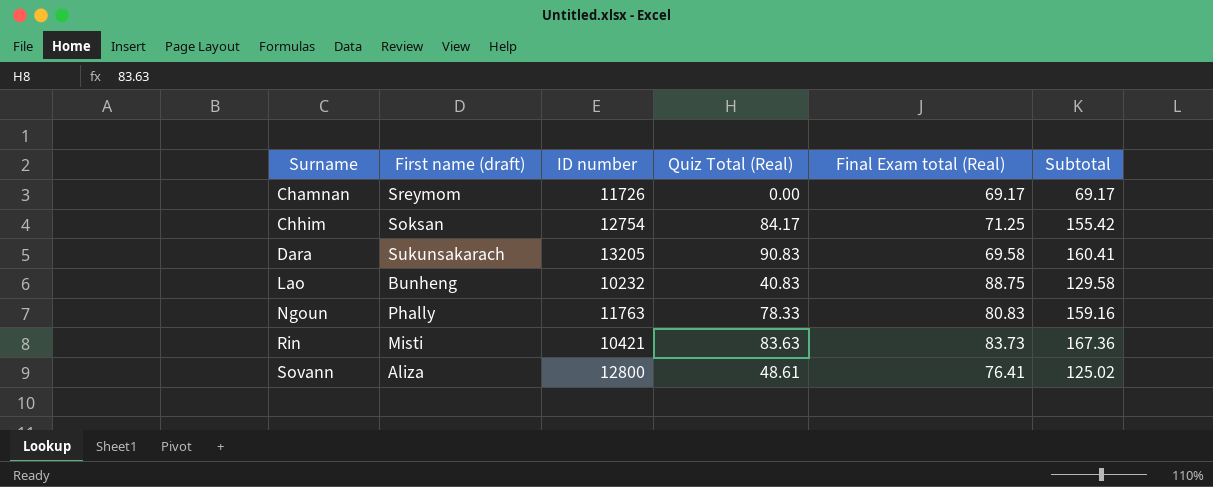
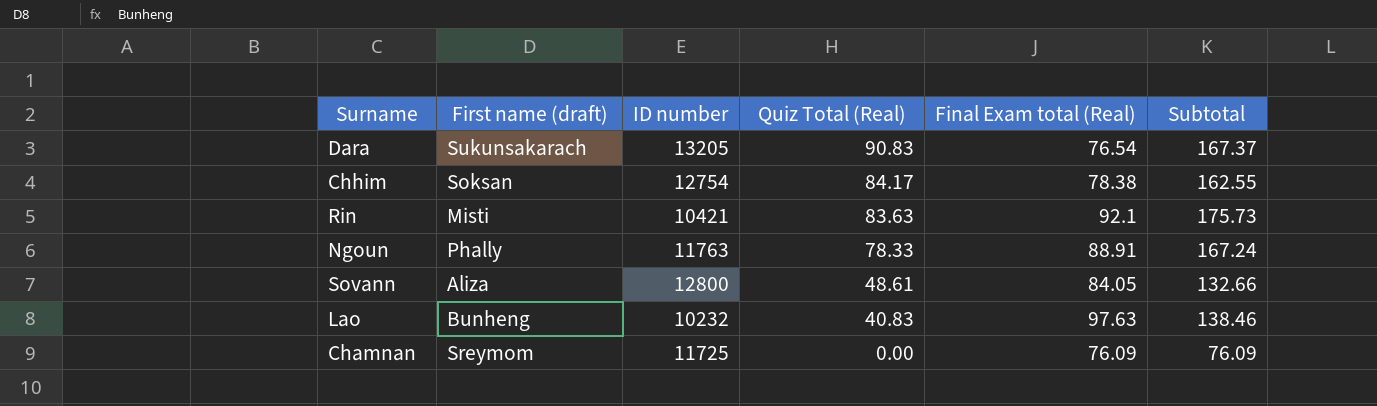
row order: Surname ascending -> Quiz Total (Real) descending
Dara | Final Exam total (Real): 69.58 -> 76.54
Dara | Subtotal: 160.41 -> 167.37
Chhim | Final Exam total (Real): 71.25 -> 78.38
Chhim | Subtotal: 155.42 -> 162.55
Rin | Final Exam total (Real): 83.73 -> 92.1
Rin | Subtotal: 167.36 -> 175.73
Ngoun | Final Exam total (Real): 80.83 -> 88.91
Ngoun | Subtotal: 159.16 -> 167.24
Sovann | Final Exam total (Real): 76.41 -> 84.05
Sovann | Subtotal: 125.02 -> 132.66
Lao | Final Exam total (Real): 88.75 -> 97.63
Lao | Subtotal: 129.58 -> 138.46
Chamnan | ID number: 11726 -> 11725
Chamnan | Final Exam total (Real): 69.17 -> 76.09
Chamnan | Subtotal: 69.17 -> 76.09

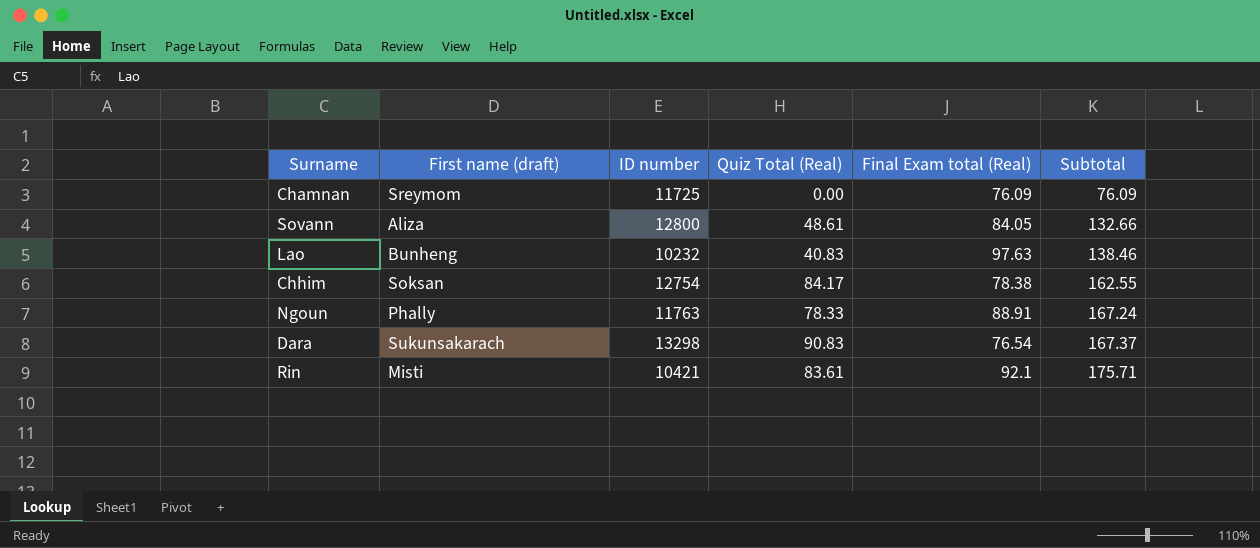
row order: Quiz Total (Real) descending -> Subtotal ascending
Dara | ID number: 13205 -> 13298
Rin | Quiz Total (Real): 83.63 -> 83.61
Rin | Subtotal: 175.73 -> 175.71

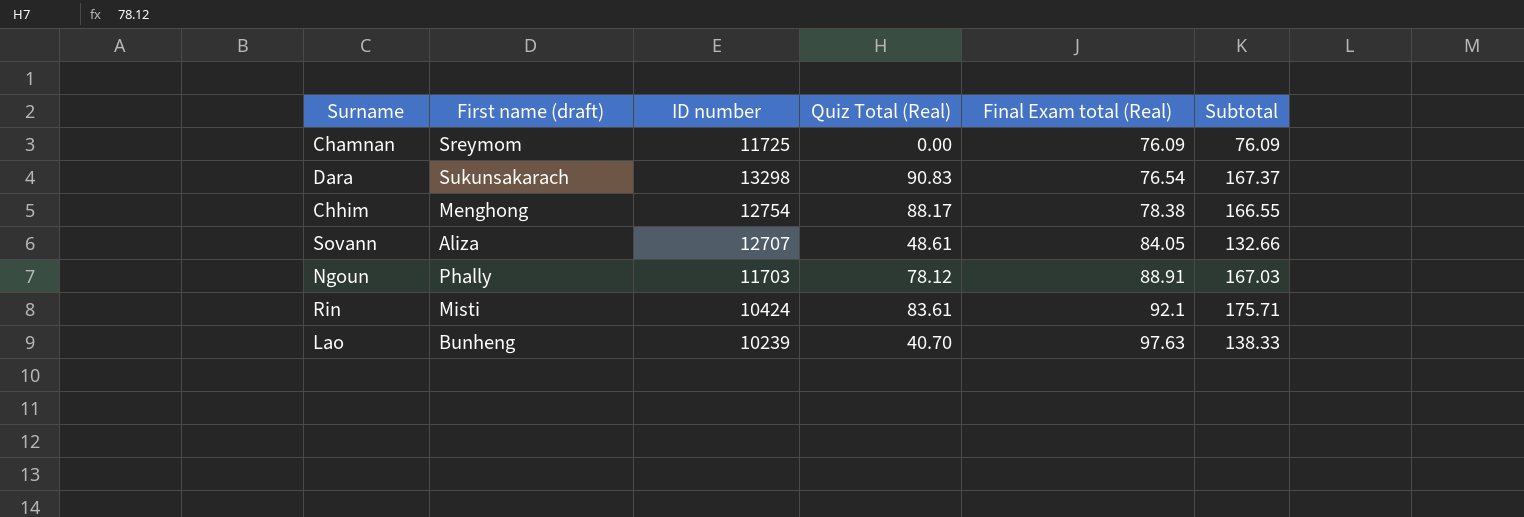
row order: Subtotal ascending -> Final Exam total (Real) ascending
Chhim | First name (draft): Soksan -> Menghong
Chhim | Quiz Total (Real): 84.17 -> 88.17
Chhim | Subtotal: 162.55 -> 166.55
Sovann | ID number: 12800 -> 12707
Ngoun | ID number: 11763 -> 11703
Ngoun | Quiz Total (Real): 78.33 -> 78.12
Ngoun | Subtotal: 167.24 -> 167.03
Rin | ID number: 10421 -> 10424
Lao | ID number: 10232 -> 10239
Lao | Quiz Total (Real): 40.83 -> 40.70
Lao | Subtotal: 138.46 -> 138.33

